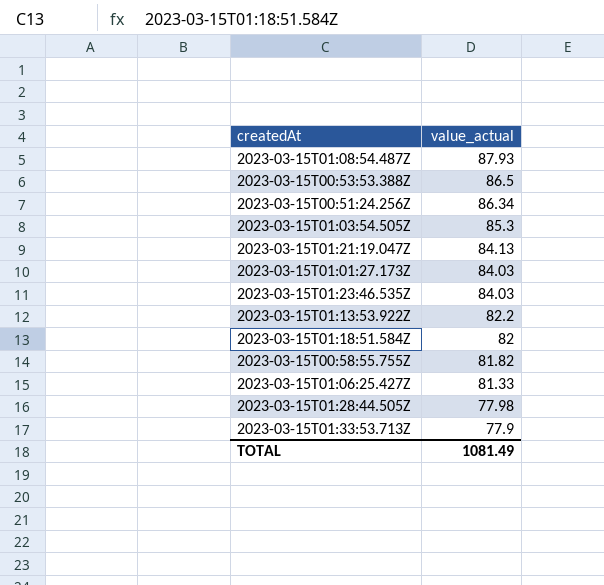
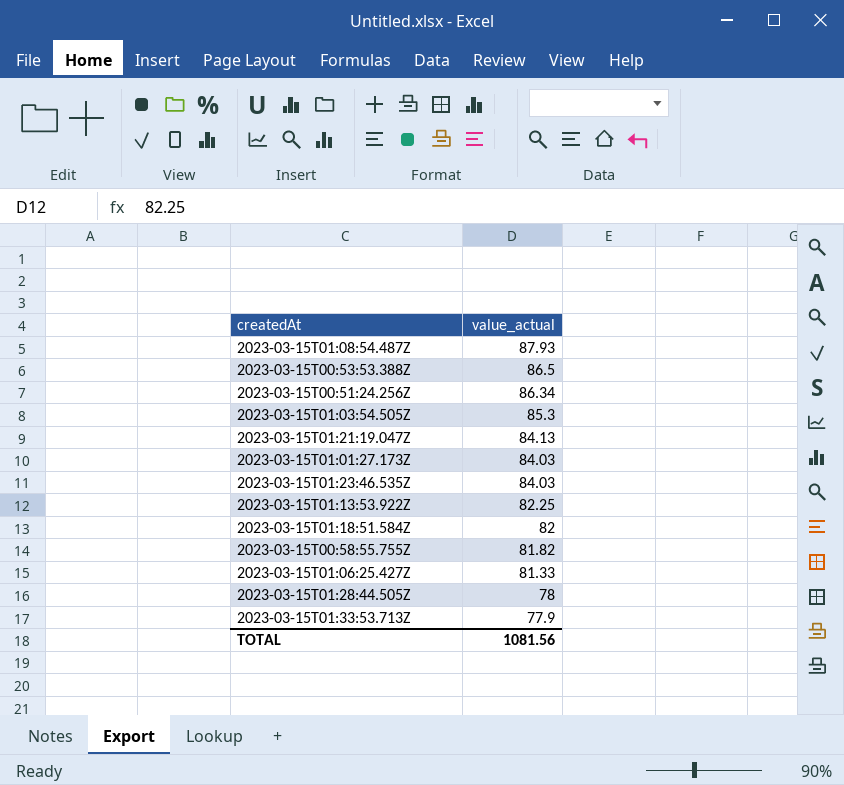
2023-03-15T01:13:53.922Z | value_actual: 82.2 -> 82.25
2023-03-15T01:28:44.505Z | value_actual: 77.98 -> 78
TOTAL | value_actual: 1081.49 -> 1081.56

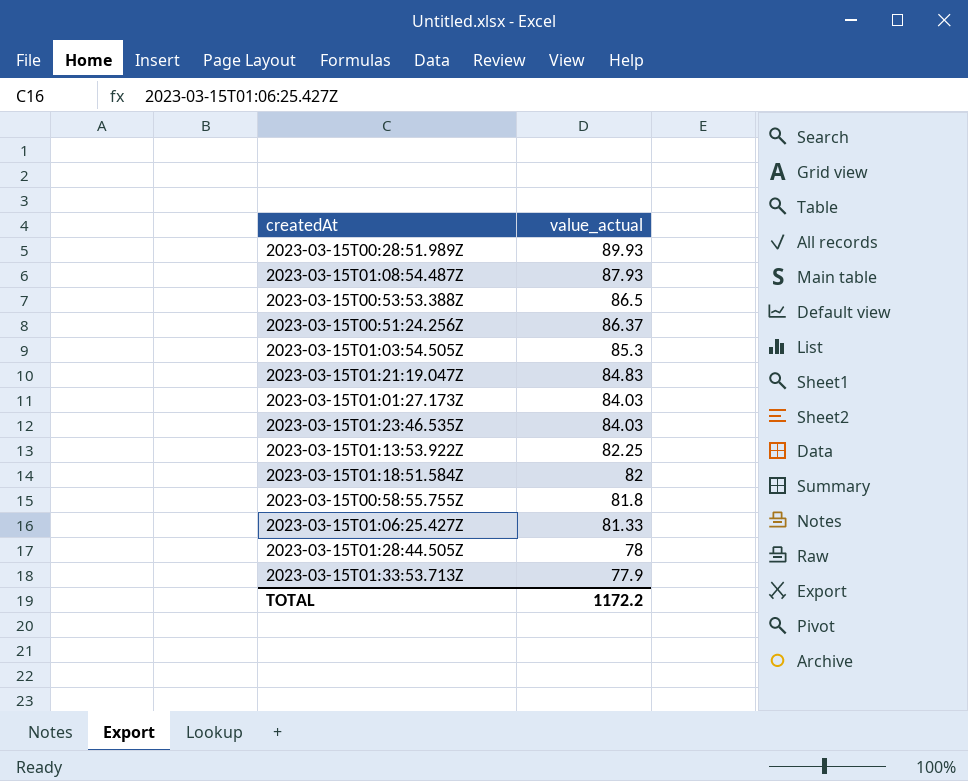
row 2023-03-15T00:28:51.989Z: none -> 89.93
2023-03-15T00:51:24.256Z | value_actual: 86.34 -> 86.37
2023-03-15T01:21:19.047Z | value_actual: 84.13 -> 84.83
2023-03-15T00:58:55.755Z | value_actual: 81.82 -> 81.8
TOTAL | value_actual: 1081.56 -> 1172.2

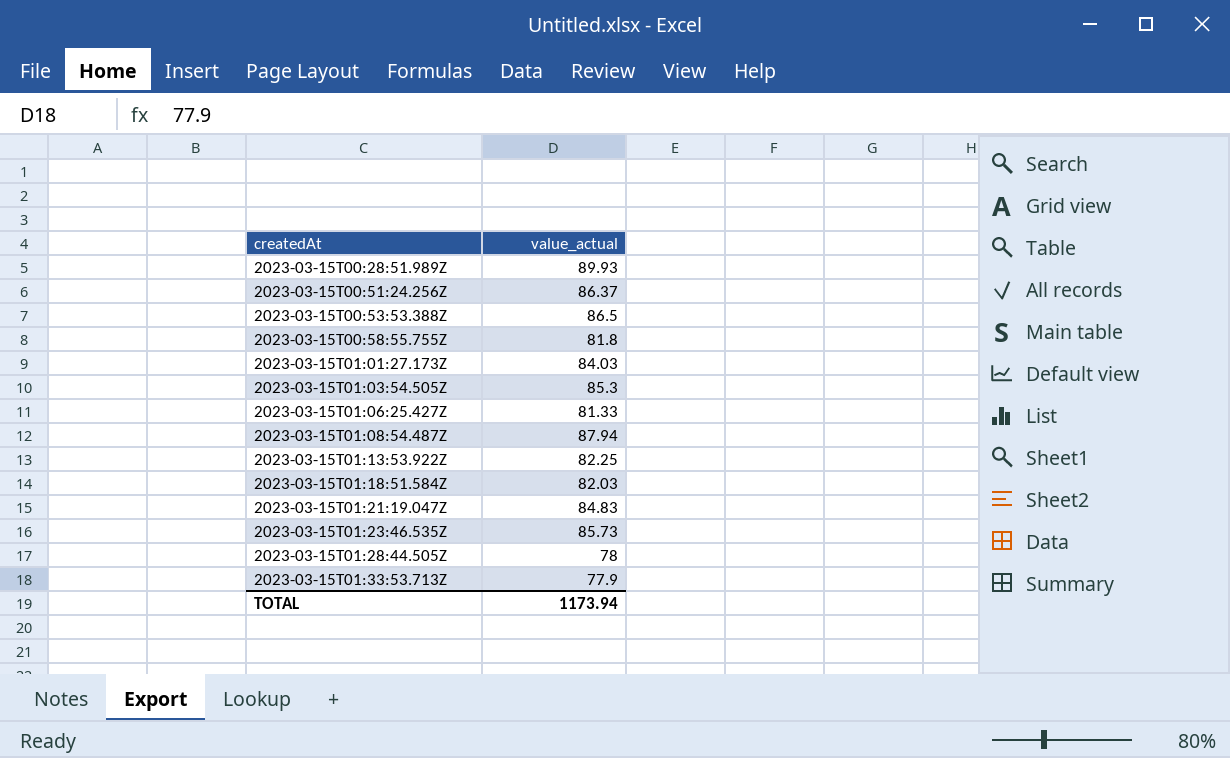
row order: value_actual descending -> createdAt ascending
2023-03-15T01:08:54.487Z | value_actual: 87.93 -> 87.94
2023-03-15T01:18:51.584Z | value_actual: 82 -> 82.03
2023-03-15T01:23:46.535Z | value_actual: 84.03 -> 85.73
TOTAL | value_actual: 1172.2 -> 1173.94

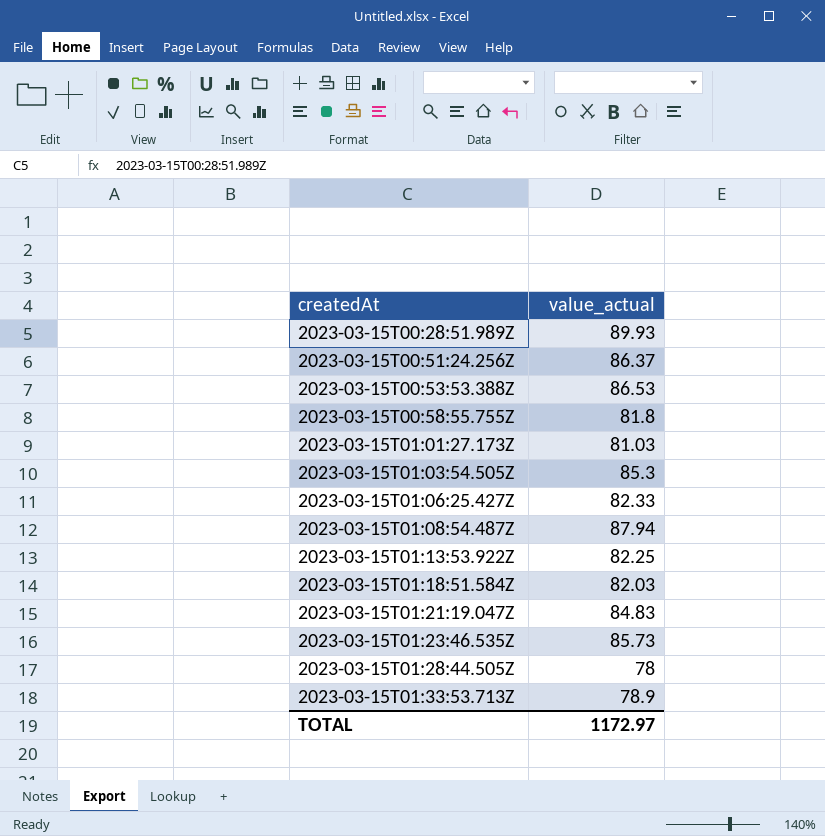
2023-03-15T00:53:53.388Z | value_actual: 86.5 -> 86.53
2023-03-15T01:01:27.173Z | value_actual: 84.03 -> 81.03
2023-03-15T01:06:25.427Z | value_actual: 81.33 -> 82.33
2023-03-15T01:33:53.713Z | value_actual: 77.9 -> 78.9
TOTAL | value_actual: 1173.94 -> 1172.97

